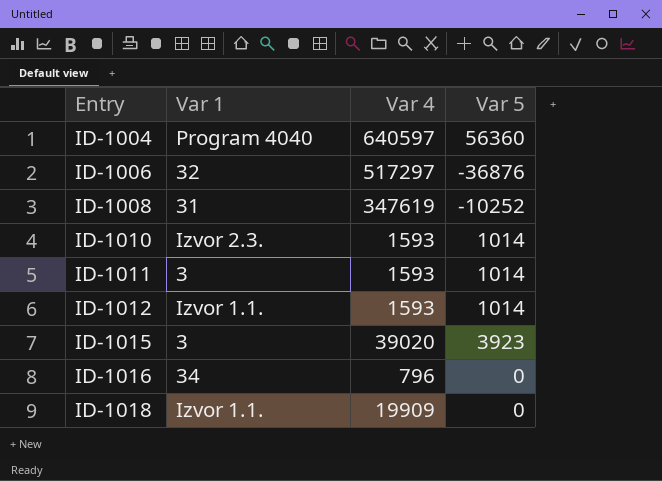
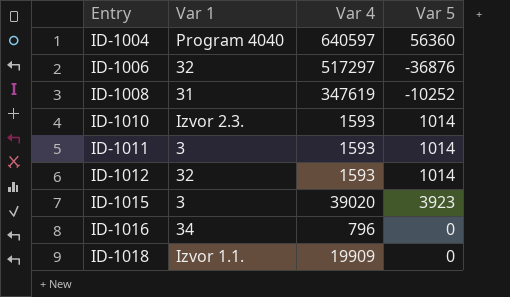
ID-1012 | Var 1: Izvor 1.1. -> 32

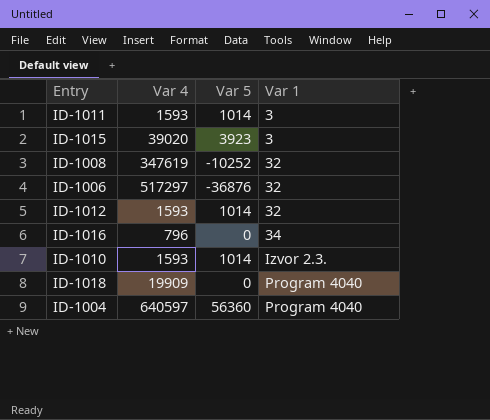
row order: Entry ascending -> Var 1 ascending
column Var 1 | position: 2 -> 4
ID-1008 | Var 1: 31 -> 32
ID-1018 | Var 1: Izvor 1.1. -> Program 4040

